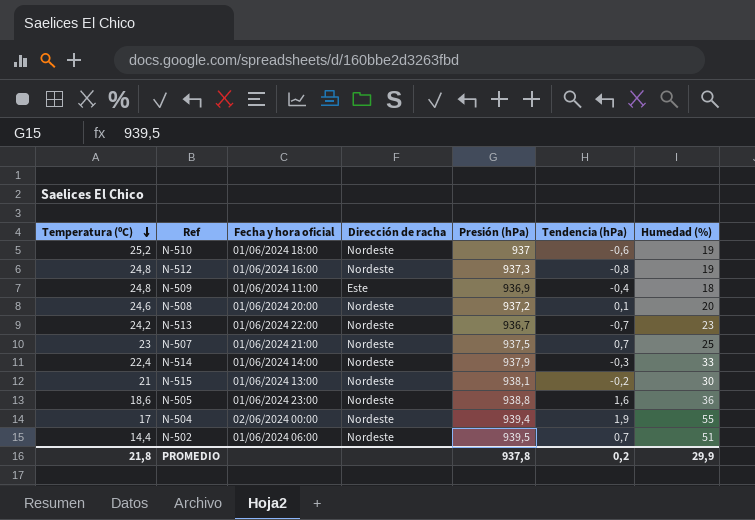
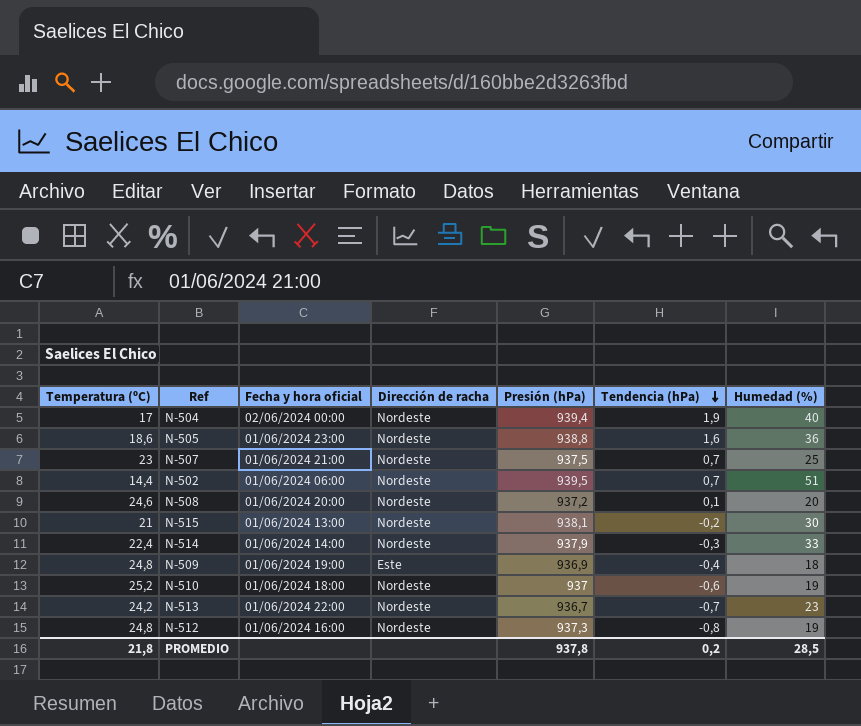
row order: Temperatura (ºC) descending -> Tendencia (hPa) descending
N-504 | Humedad (%): 55 -> 40
N-509 | Fecha y hora oficial: 01/06/2024 11:00 -> 01/06/2024 19:00
PROMEDIO | Humedad (%): 29,9 -> 28,5

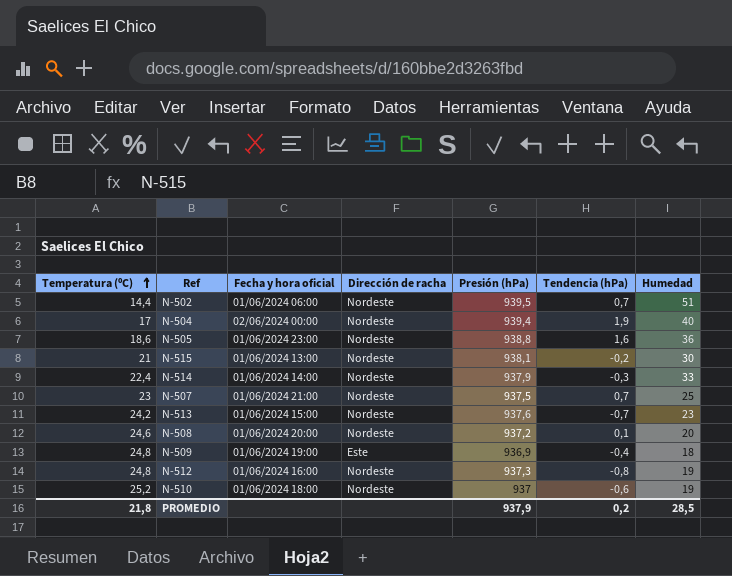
row order: Tendencia (hPa) descending -> Temperatura (ºC) ascending
column name: Humedad (%) -> Humedad
N-513 | Fecha y hora oficial: 01/06/2024 22:00 -> 01/06/2024 15:00
N-513 | Presión (hPa): 936,7 -> 937,6
PROMEDIO | Presión (hPa): 937,8 -> 937,9

